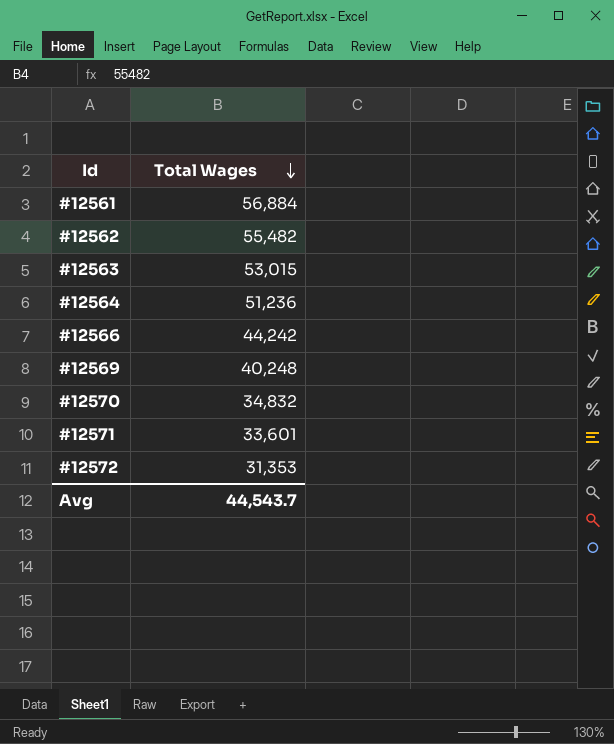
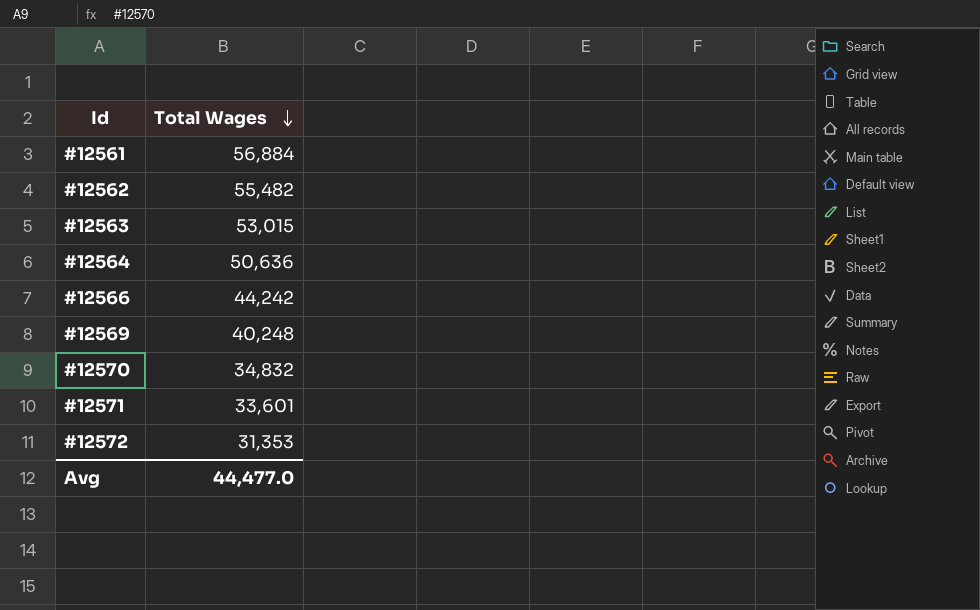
#12564 | Total Wages: 51,236 -> 50,636
Avg | Total Wages: 44,543.7 -> 44,477.0

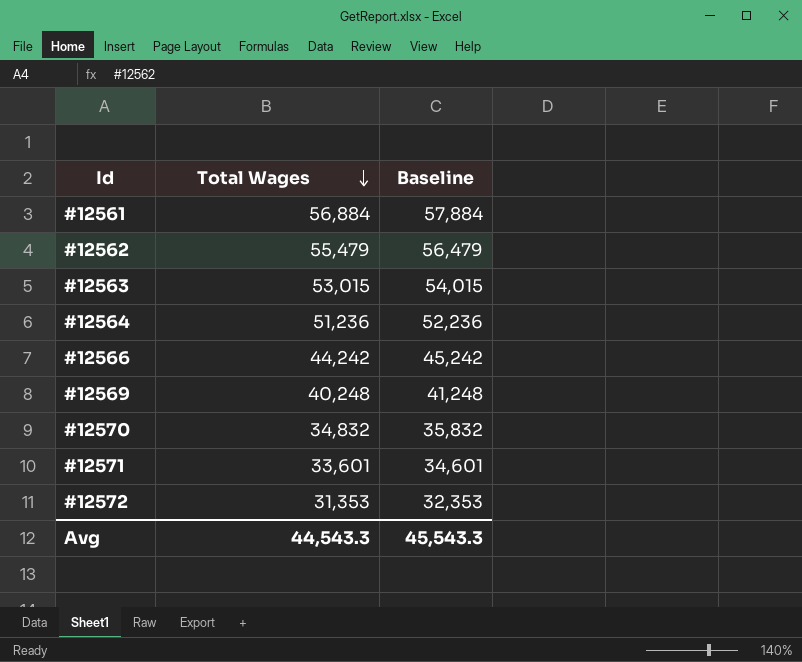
column Baseline | formula: none -> [Total Wages] + 1000
#12562 | Total Wages: 55,482 -> 55,479
#12564 | Total Wages: 50,636 -> 51,236
Avg | Total Wages: 44,477.0 -> 44,543.3

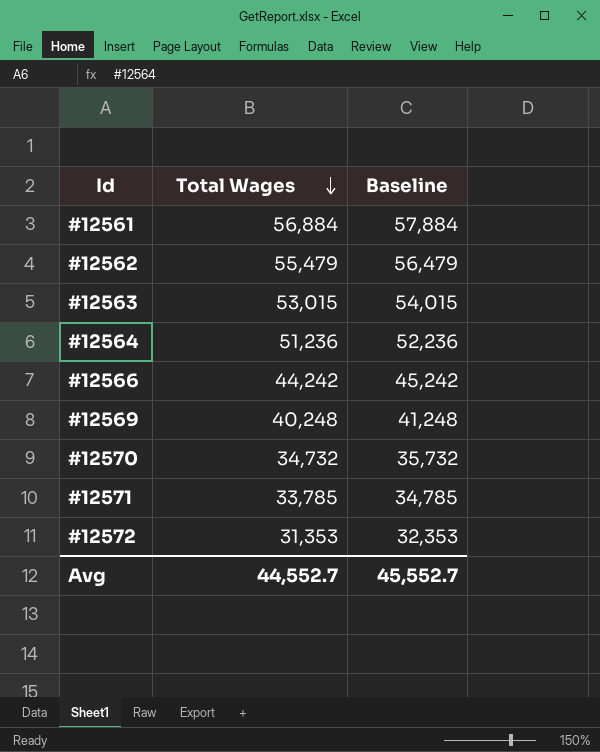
#12570 | Total Wages: 34,832 -> 34,732
#12570 | Baseline: 35,832 -> 35,732
#12571 | Total Wages: 33,601 -> 33,785
#12571 | Baseline: 34,601 -> 34,785
Avg | Total Wages: 44,543.3 -> 44,552.7
Avg | Baseline: 45,543.3 -> 45,552.7

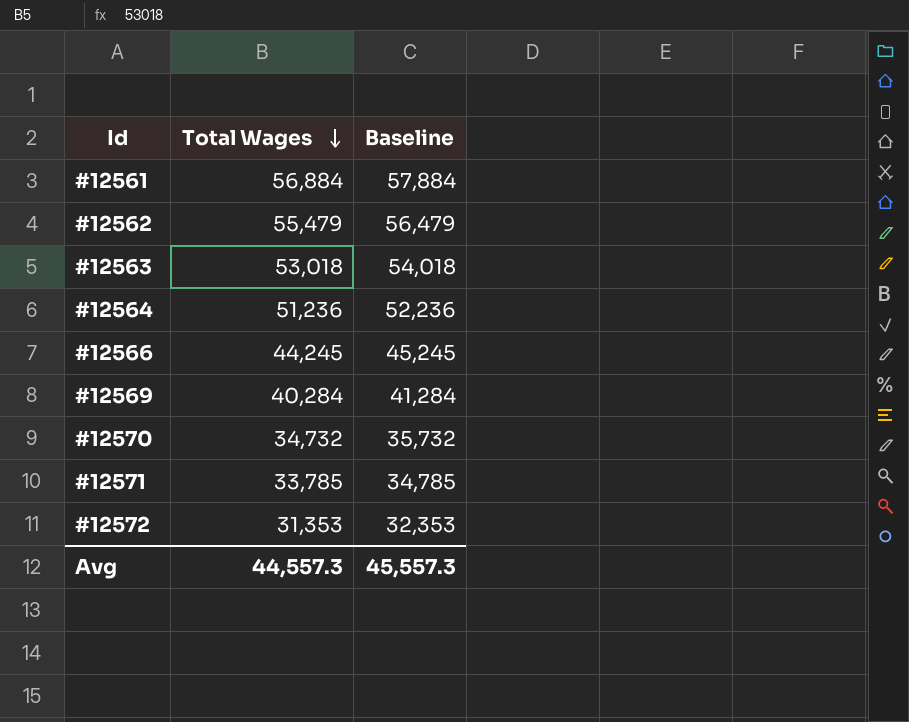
#12563 | Total Wages: 53,015 -> 53,018
#12563 | Baseline: 54,015 -> 54,018
#12566 | Total Wages: 44,242 -> 44,245
#12566 | Baseline: 45,242 -> 45,245
#12569 | Total Wages: 40,248 -> 40,284
#12569 | Baseline: 41,248 -> 41,284
Avg | Total Wages: 44,552.7 -> 44,557.3
Avg | Baseline: 45,552.7 -> 45,557.3

